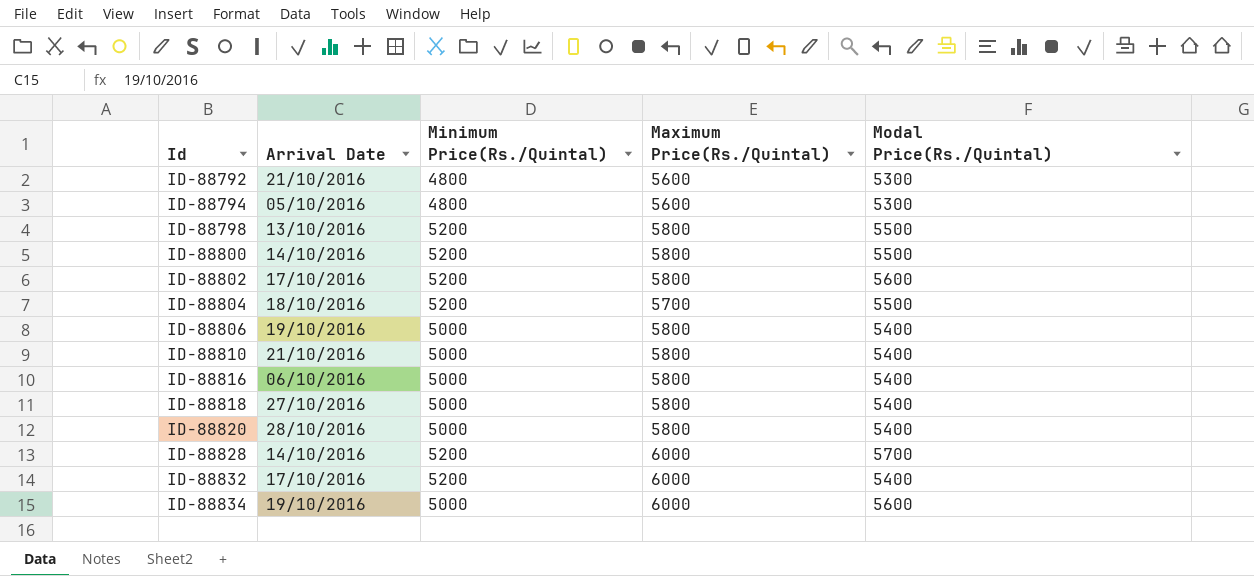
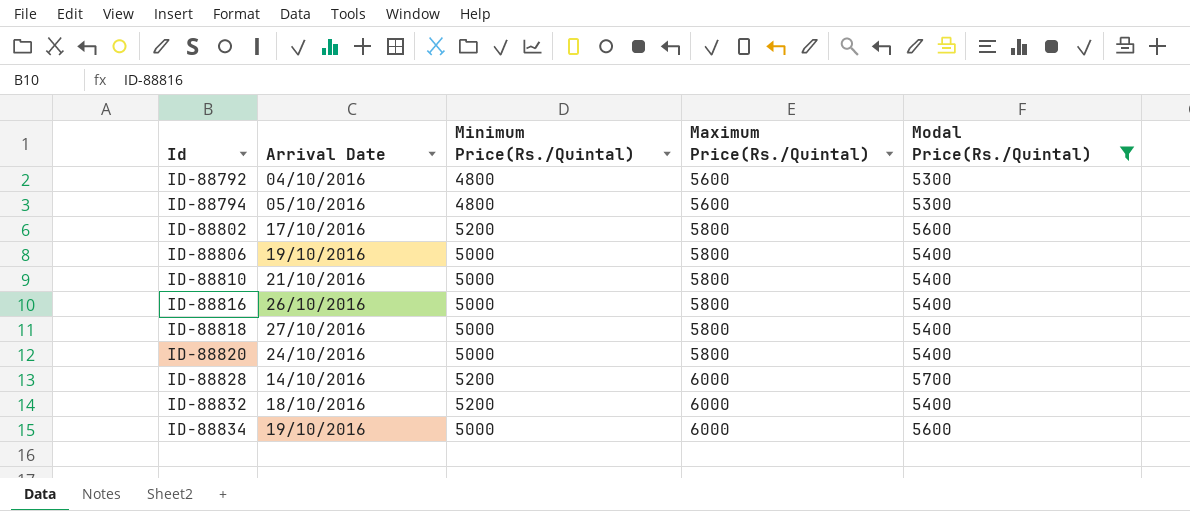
filter: none -> Modal Price(Rs./Quintal) != 5500
ID-88792 | Arrival Date: 21/10/2016 -> 04/10/2016
ID-88816 | Arrival Date: 06/10/2016 -> 26/10/2016
ID-88820 | Arrival Date: 28/10/2016 -> 24/10/2016
ID-88832 | Arrival Date: 17/10/2016 -> 18/10/2016

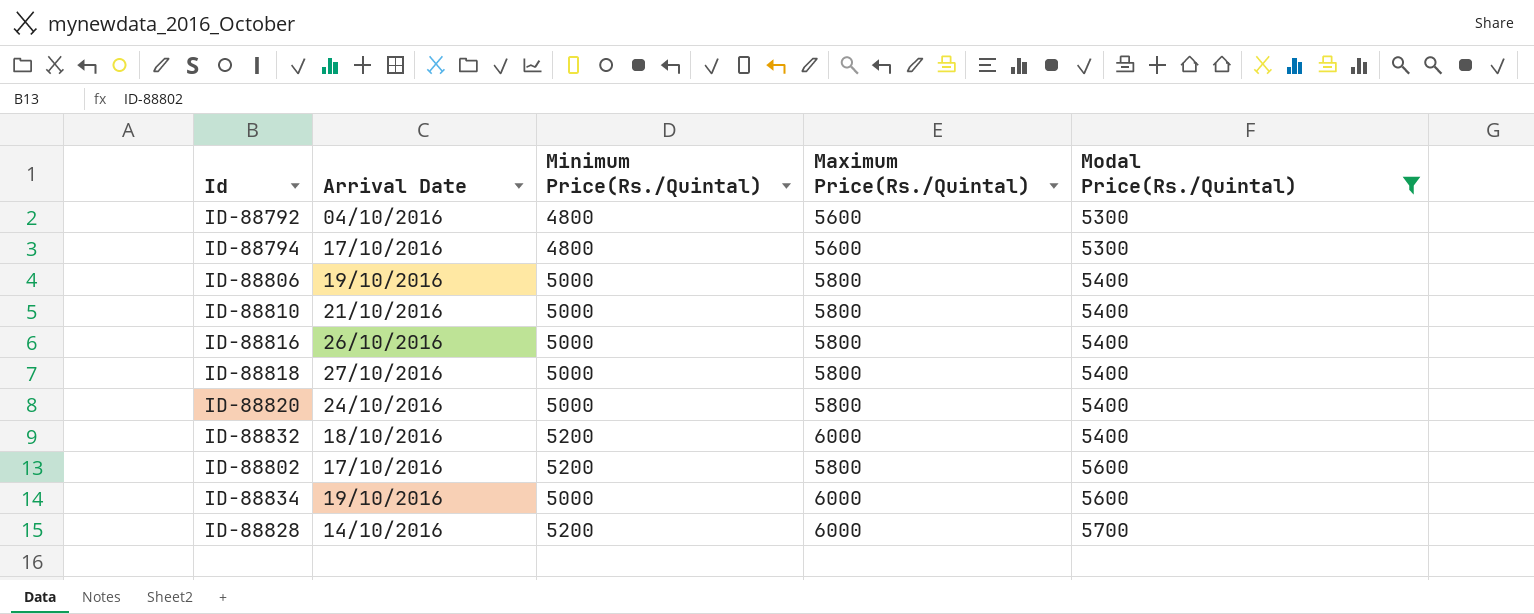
row order: Id ascending -> Modal Price(Rs./Quintal) ascending
ID-88794 | Arrival Date: 05/10/2016 -> 17/10/2016

